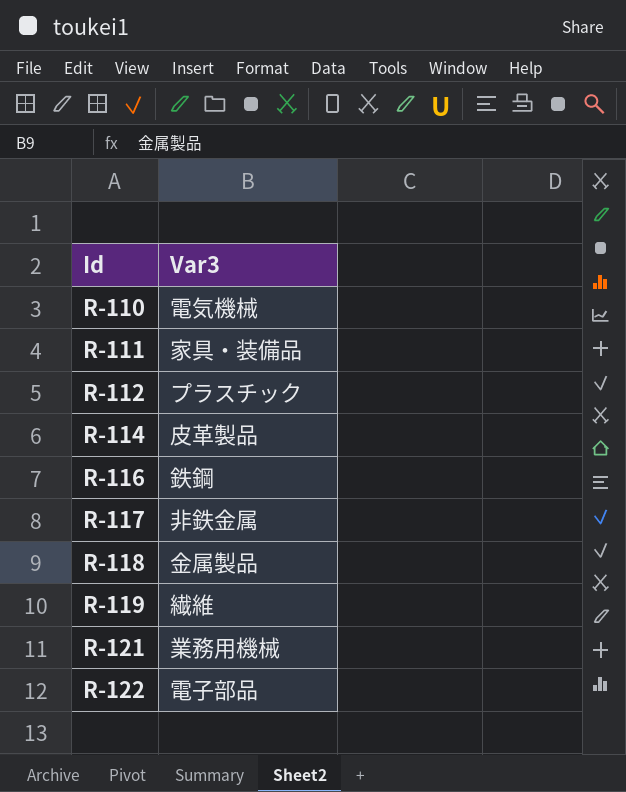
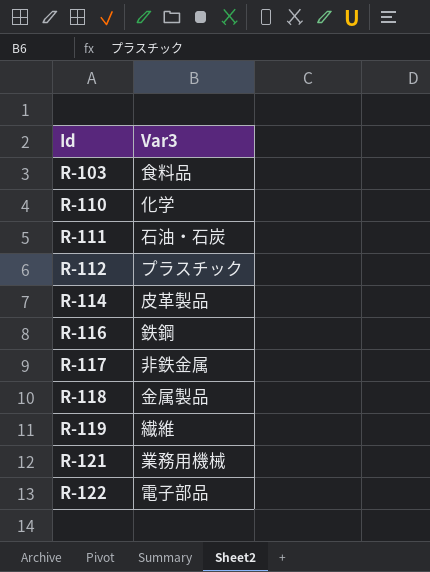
row R-103: none -> 食料品
R-110 | Var3: 電気機械 -> 化学
R-111 | Var3: 家具・装備品 -> 石油・石炭

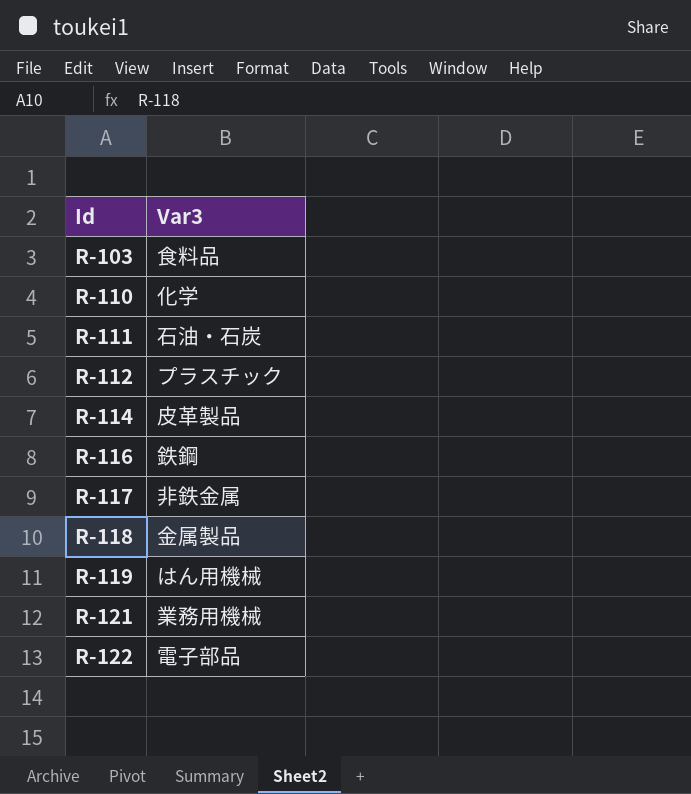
R-119 | Var3: 繊維 -> はん用機械

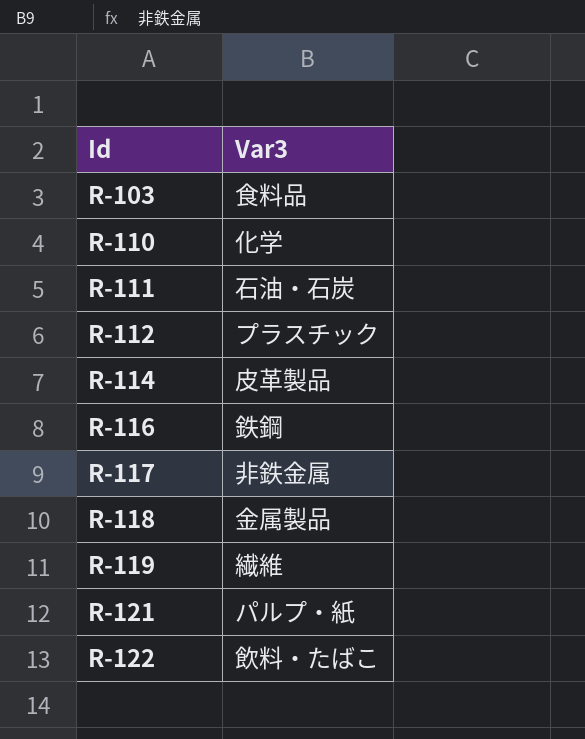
R-119 | Var3: はん用機械 -> 繊維
R-121 | Var3: 業務用機械 -> パルプ・紙
R-122 | Var3: 電子部品 -> 飲料・たばこ

